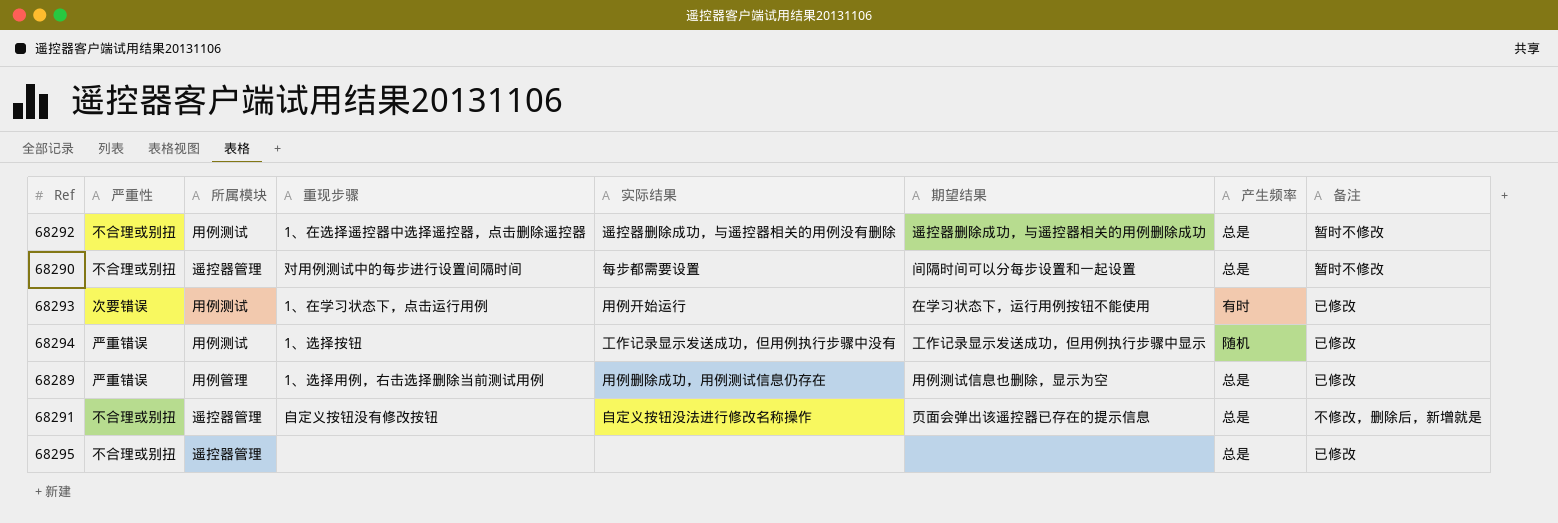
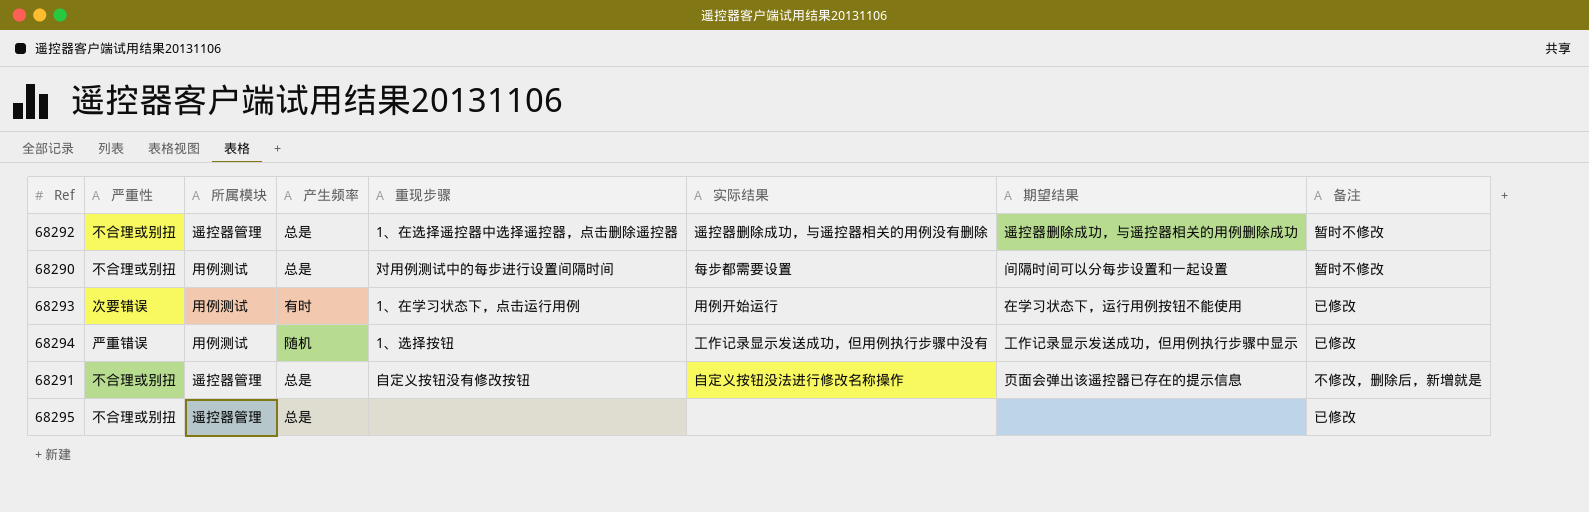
column 产生频率 | position: 7 -> 4
row 68289: 严重错误 | 用例管理 | 1、选择用例，右击选择删除当前测试用例 | 用例删除成功，用例测试信息仍存在 | 用例测试信息也删除，显示为空 | 总是 | 已修改 -> none
68292 | 所属模块: 用例测试 -> 遥控器管理
68290 | 所属模块: 遥控器管理 -> 用例测试

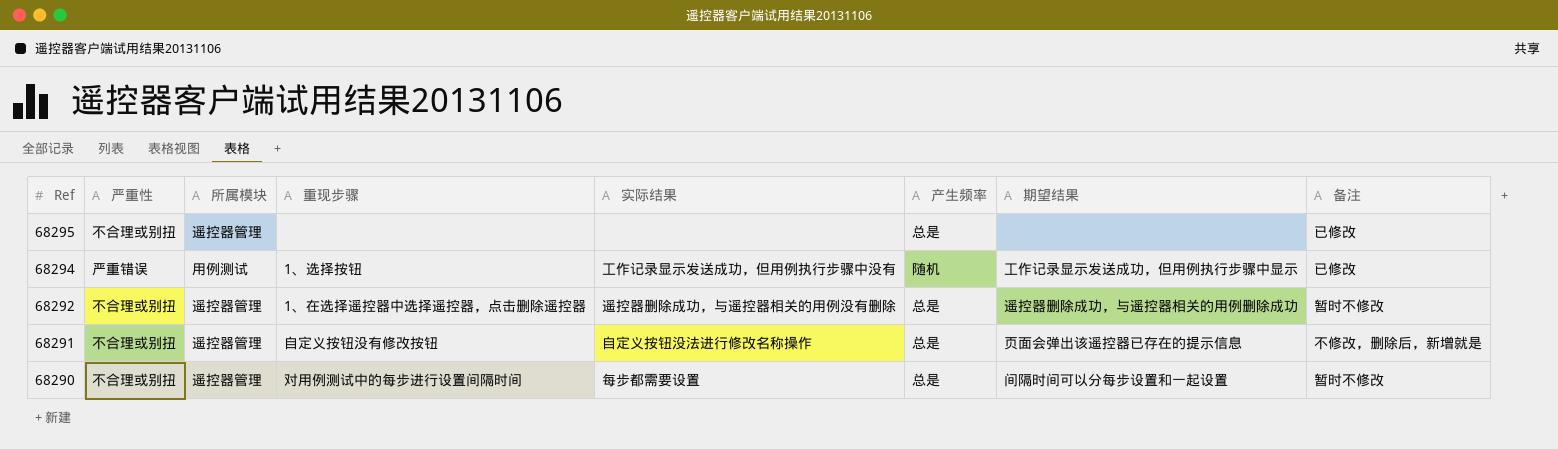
row order: none -> Ref descending
column 产生频率 | position: 4 -> 6
row 68293: 次要错误 | 用例测试 | 有时 | 1、在学习状态下，点击运行用例 | 用例开始运行 | 在学习状态下，运行用例按钮不能使用 | 已修改 -> none
68290 | 所属模块: 用例测试 -> 遥控器管理

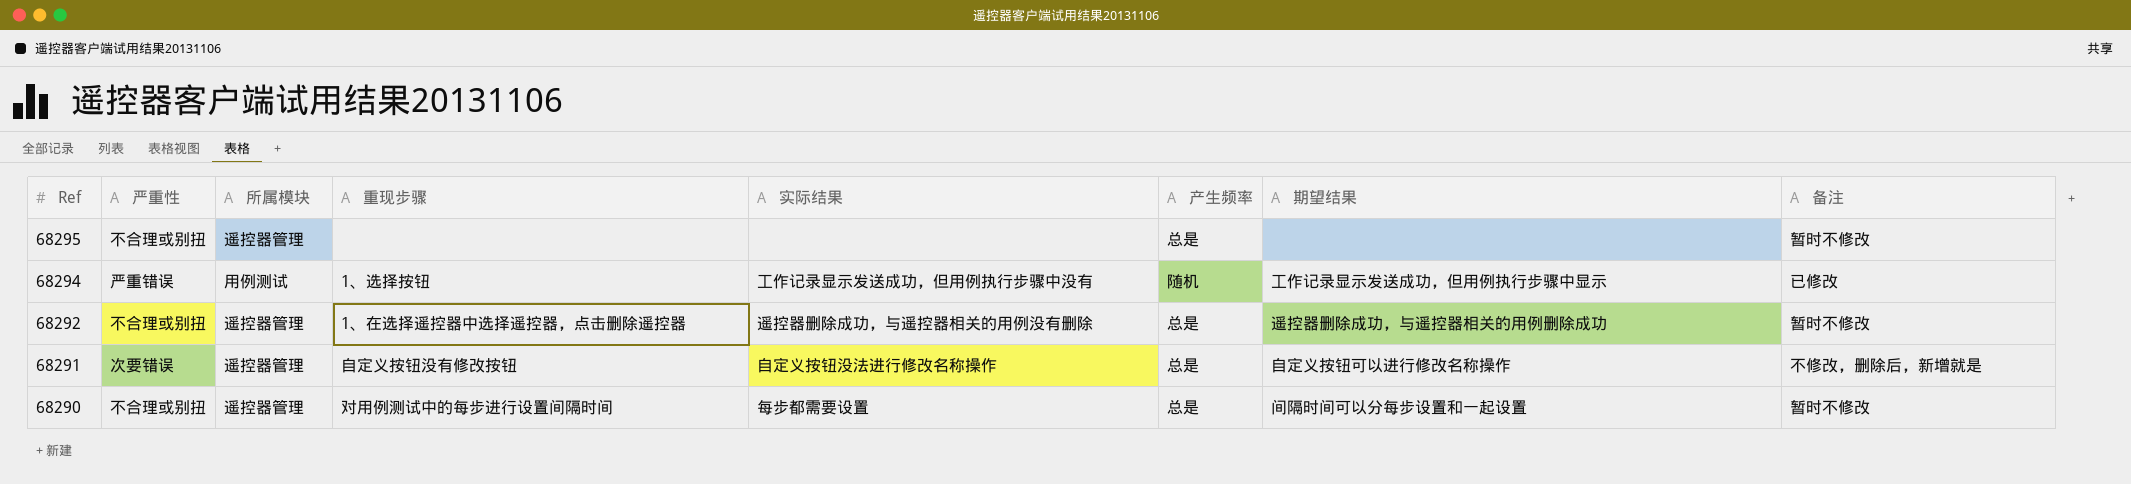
68295 | 备注: 已修改 -> 暂时不修改
68291 | 严重性: 不合理或别扭 -> 次要错误
68291 | 期望结果: 页面会弹出该遥控器已存在的提示信息 -> 自定义按钮可以进行修改名称操作

